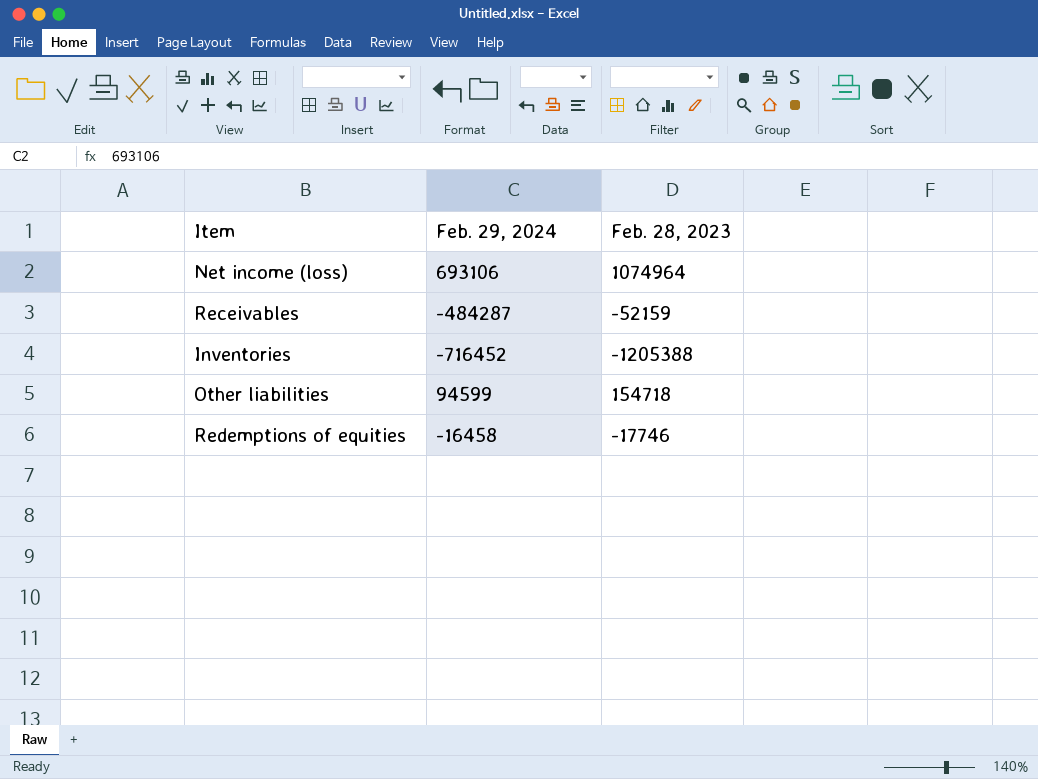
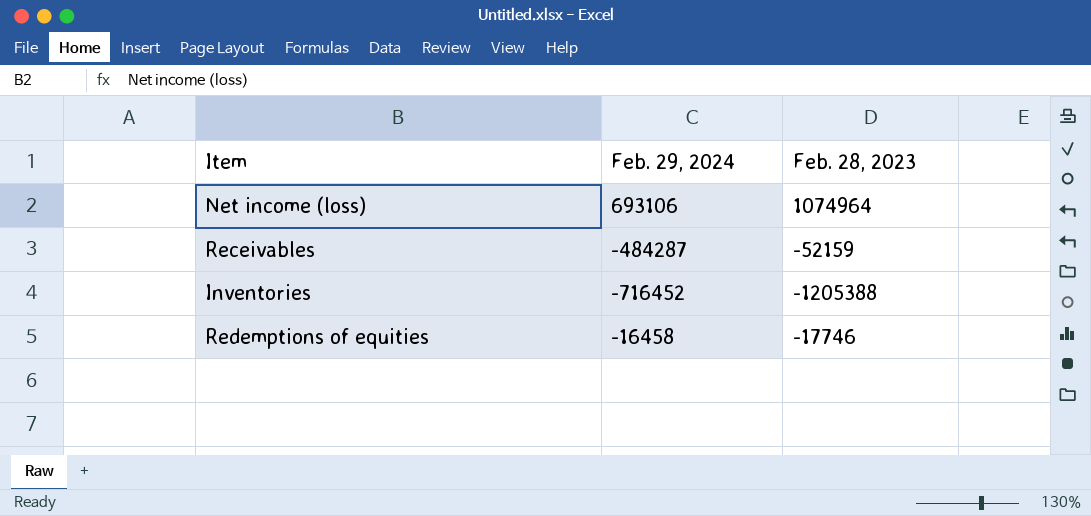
row Other liabilities: 94599 | 154718 -> none

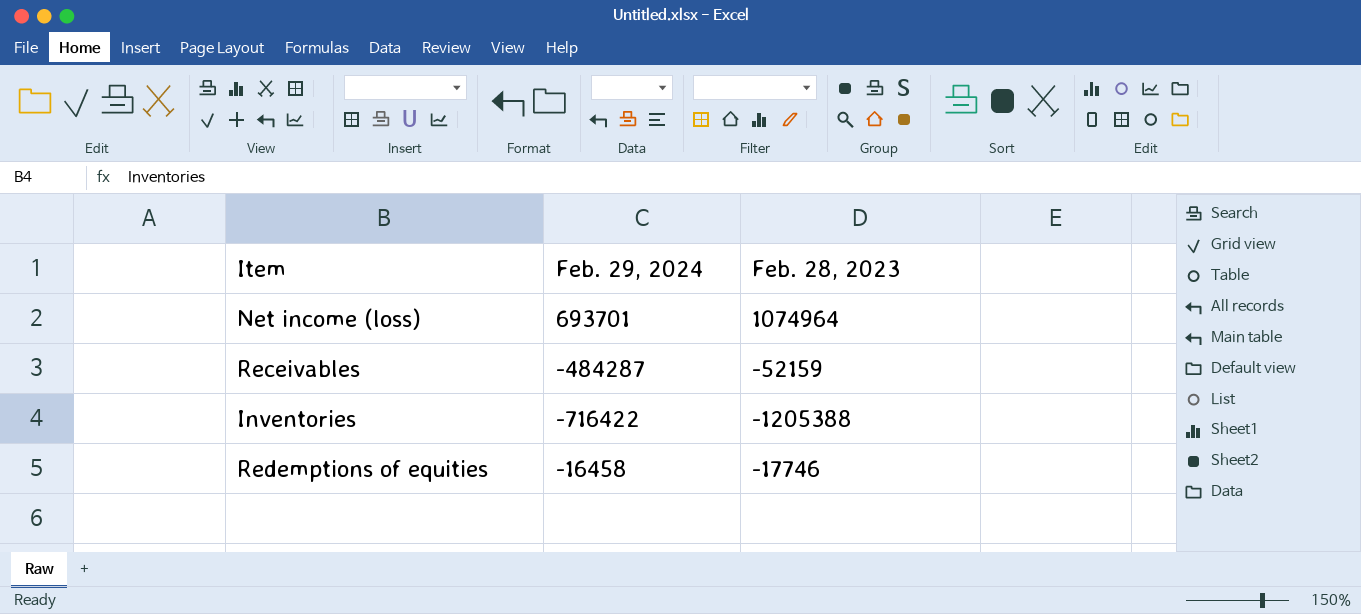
Net income (loss) | Feb. 29, 2024: 693106 -> 693701
Inventories | Feb. 29, 2024: -716452 -> -716422

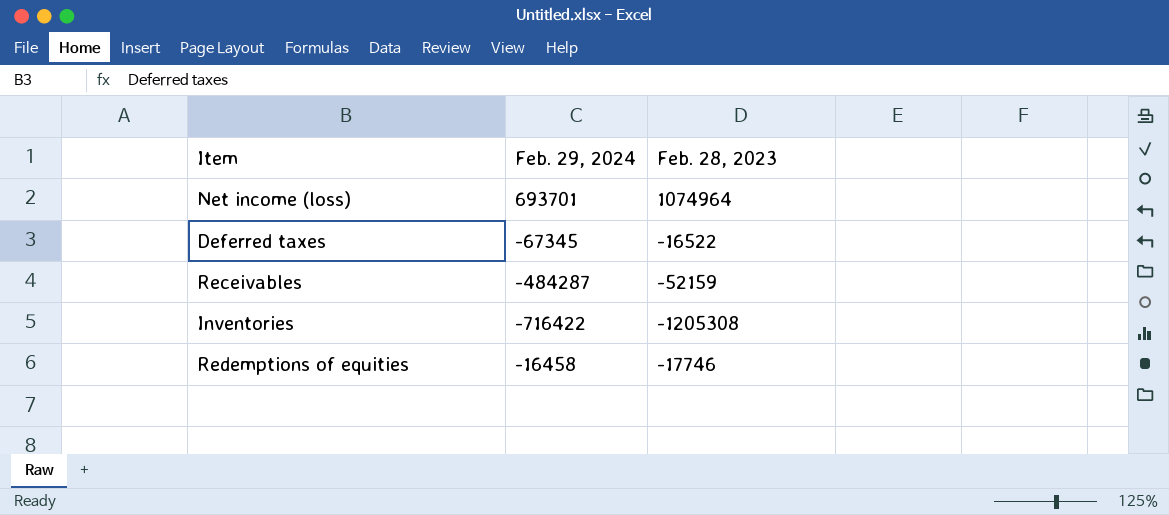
row Deferred taxes: none -> -67345 | -16522
Inventories | Feb. 28, 2023: -1205388 -> -1205308

